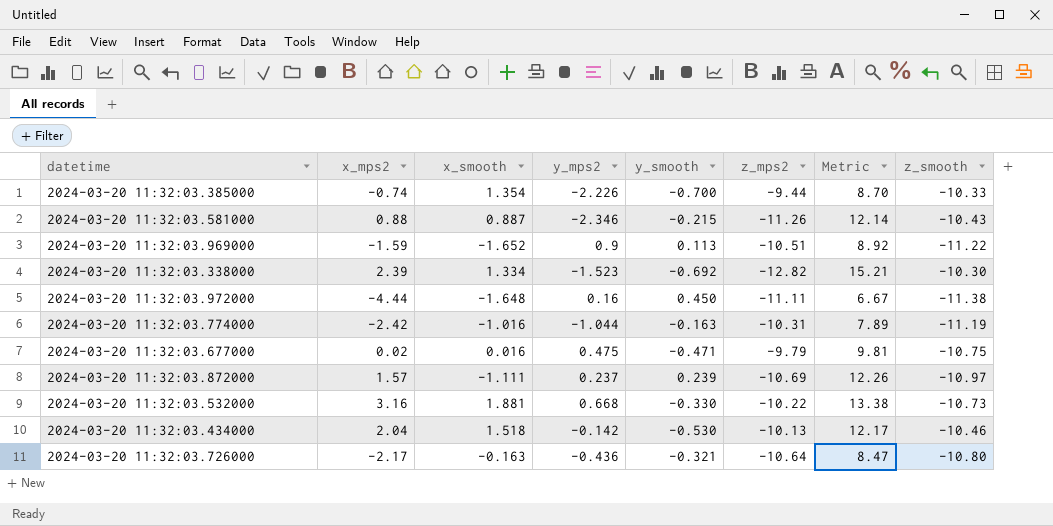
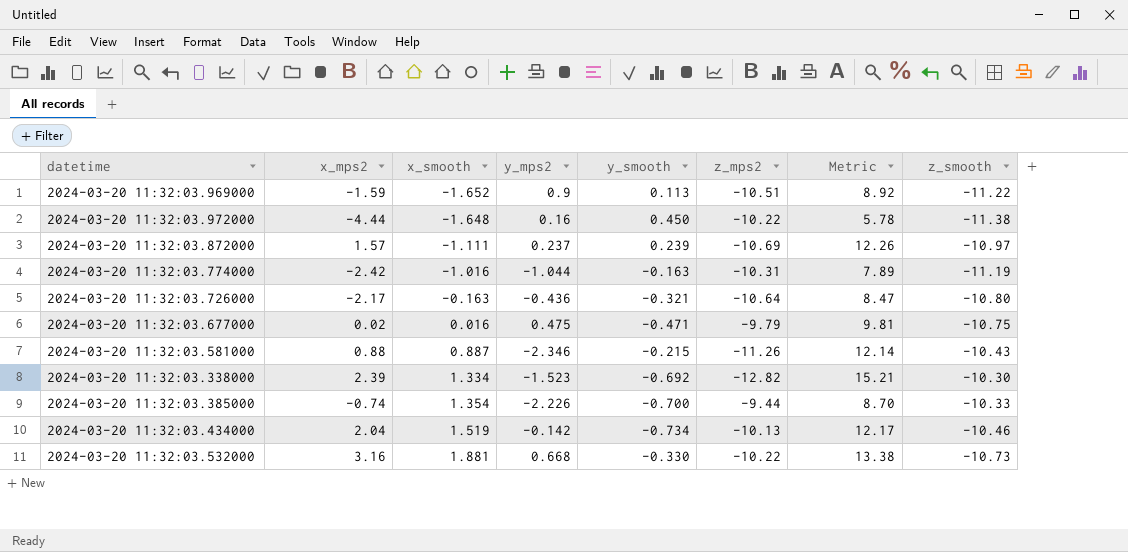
row order: none -> x_smooth ascending
2024-03-20 11:32:03.972000 | z_mps2: -11.11 -> -10.22
2024-03-20 11:32:03.972000 | Metric: 6.67 -> 5.78
2024-03-20 11:32:03.434000 | x_smooth: 1.518 -> 1.519
2024-03-20 11:32:03.434000 | y_smooth: -0.530 -> -0.734

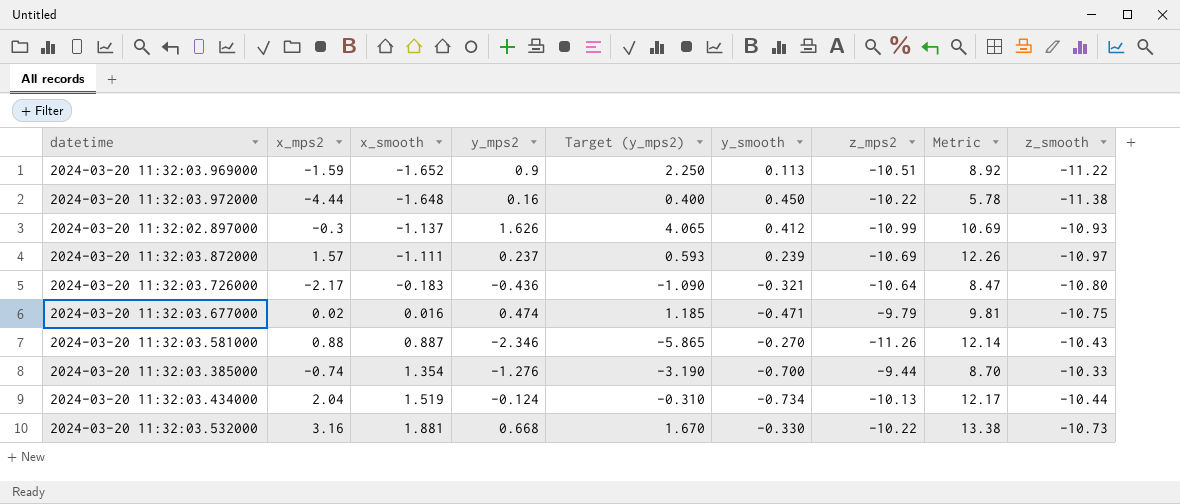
column Target (y_mps2) | formula: none -> [y_mps2] * 2.5
row 2024-03-20 11:32:03.774000: -2.42 | -1.016 | -1.044 | -0.163 | -10.31 | 7.89 | -11.19 -> none
row 2024-03-20 11:32:03.338000: 2.39 | 1.334 | -1.523 | -0.692 | -12.82 | 15.21 | -10.30 -> none
row 2024-03-20 11:32:02.897000: none -> -0.3 | -1.137 | 1.626 | 4.065 | 0.412 | -10.99 | 10.69 | -10.93
2024-03-20 11:32:03.726000 | x_smooth: -0.163 -> -0.183
2024-03-20 11:32:03.677000 | y_mps2: 0.475 -> 0.474
2024-03-20 11:32:03.581000 | y_smooth: -0.215 -> -0.270
2024-03-20 11:32:03.385000 | y_mps2: -2.226 -> -1.276
2024-03-20 11:32:03.434000 | y_mps2: -0.142 -> -0.124
2024-03-20 11:32:03.434000 | z_smooth: -10.46 -> -10.44

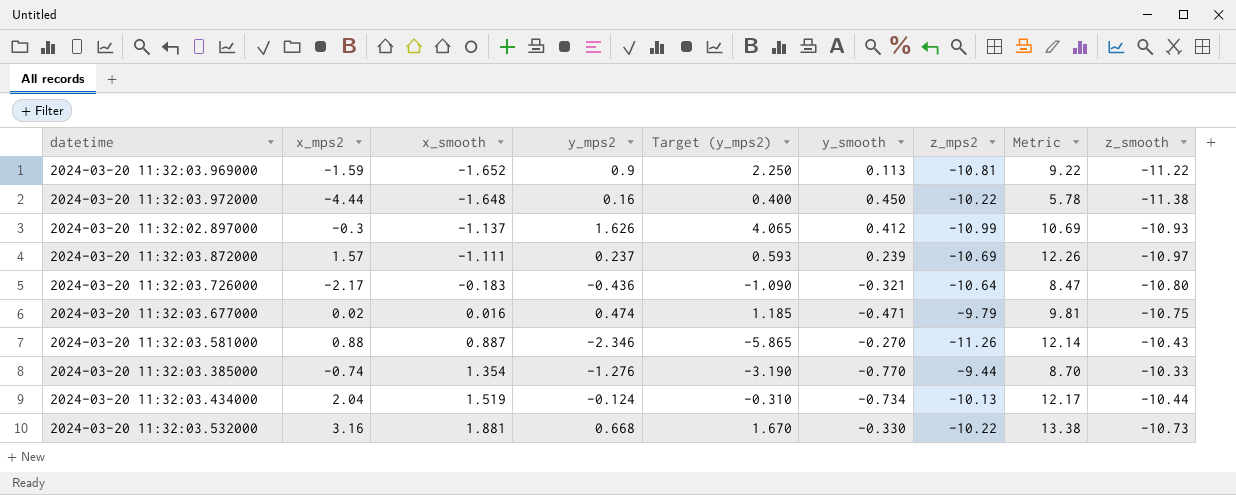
2024-03-20 11:32:03.969000 | z_mps2: -10.51 -> -10.81
2024-03-20 11:32:03.969000 | Metric: 8.92 -> 9.22
2024-03-20 11:32:03.385000 | y_smooth: -0.700 -> -0.770

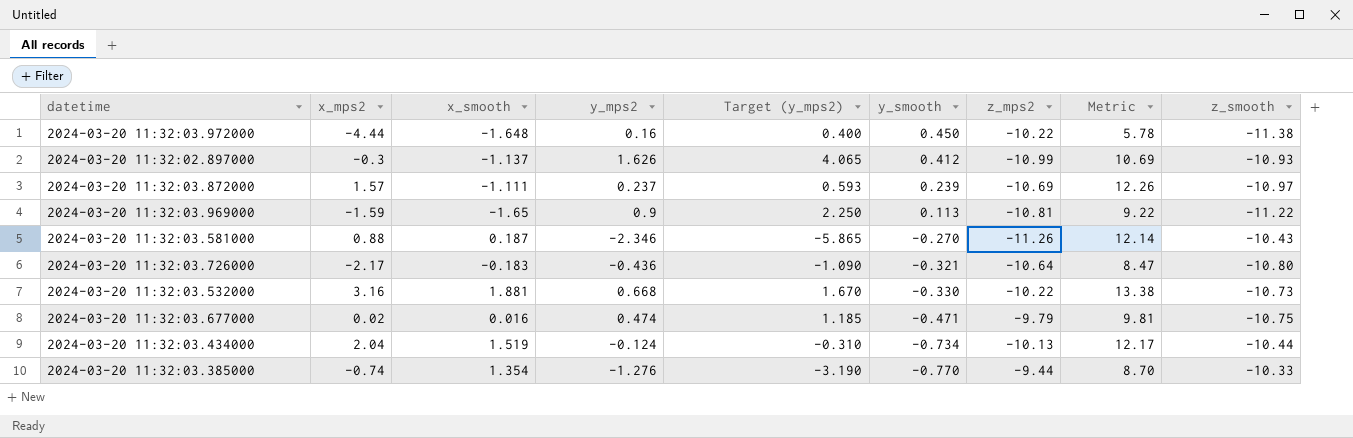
row order: x_smooth ascending -> y_smooth descending
2024-03-20 11:32:03.969000 | x_smooth: -1.652 -> -1.65
2024-03-20 11:32:03.581000 | x_smooth: 0.887 -> 0.187

